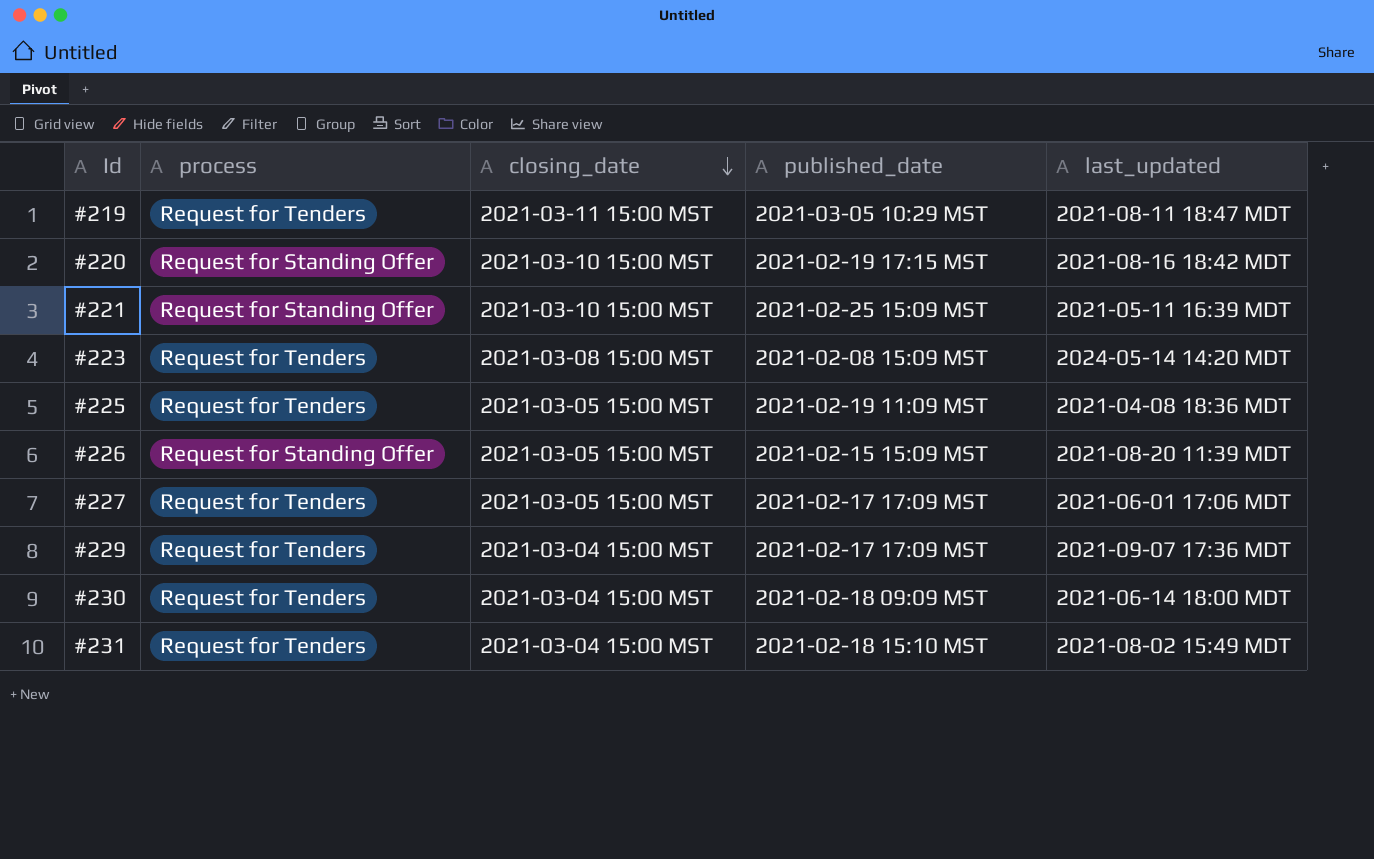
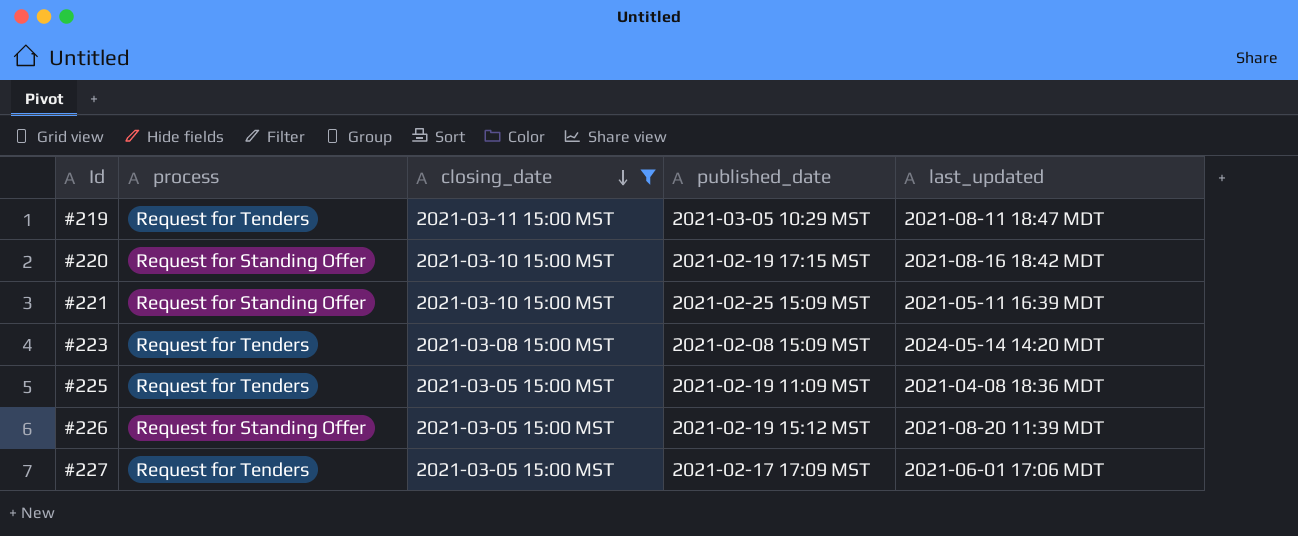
filter: none -> closing_date != 2021-03-04 15:00 MST
#226 | published_date: 2021-02-15 15:09 MST -> 2021-02-19 15:12 MST

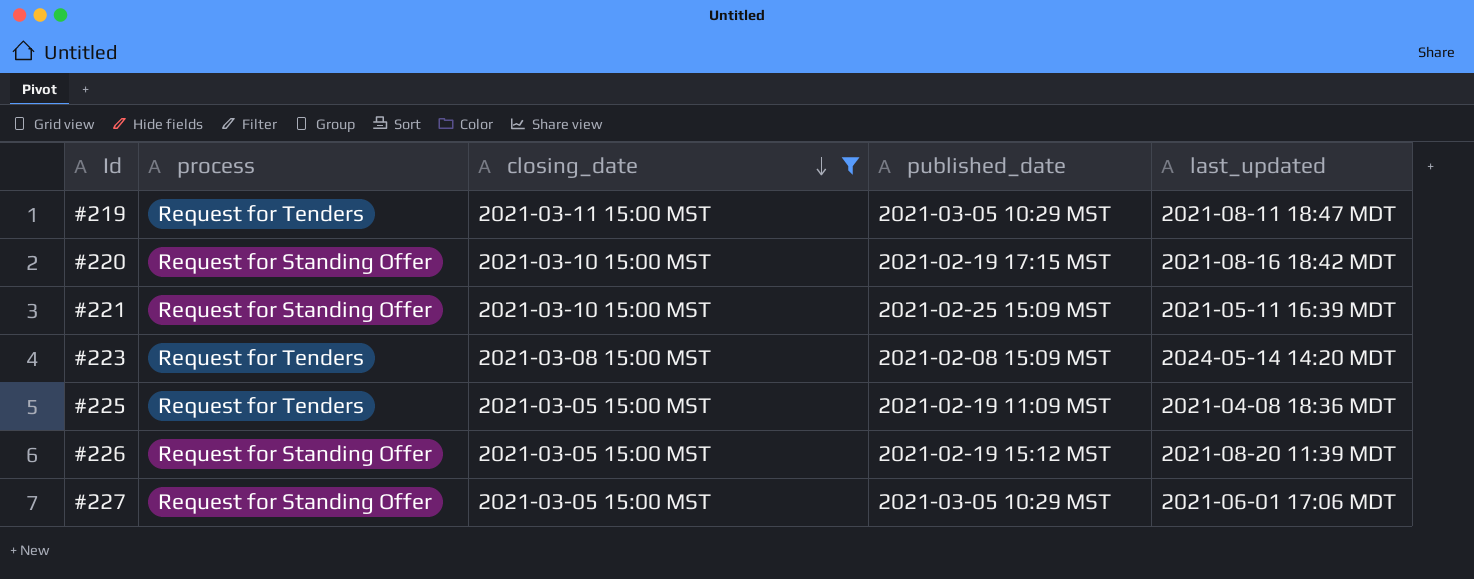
#227 | process: Request for Tenders -> Request for Standing Offer
#227 | published_date: 2021-02-17 17:09 MST -> 2021-03-05 10:29 MST

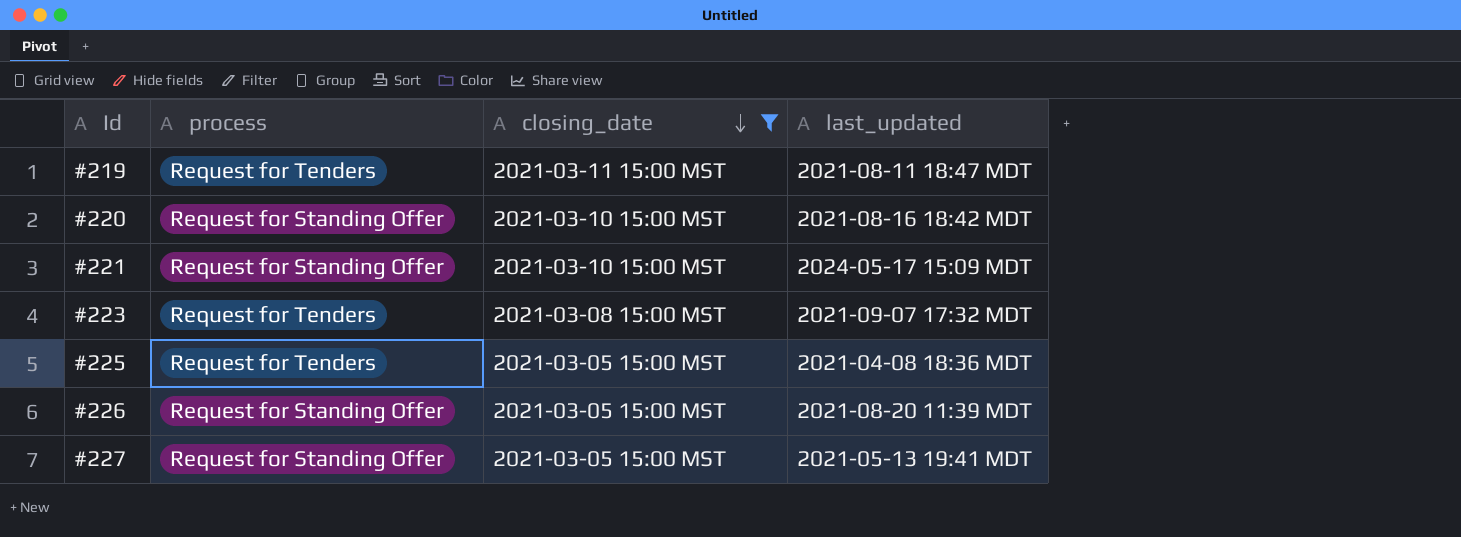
column published_date | position: 4 -> none
#221 | last_updated: 2021-05-11 16:39 MDT -> 2024-05-17 15:09 MDT
#223 | last_updated: 2024-05-14 14:20 MDT -> 2021-09-07 17:32 MDT
#227 | last_updated: 2021-06-01 17:06 MDT -> 2021-05-13 19:41 MDT

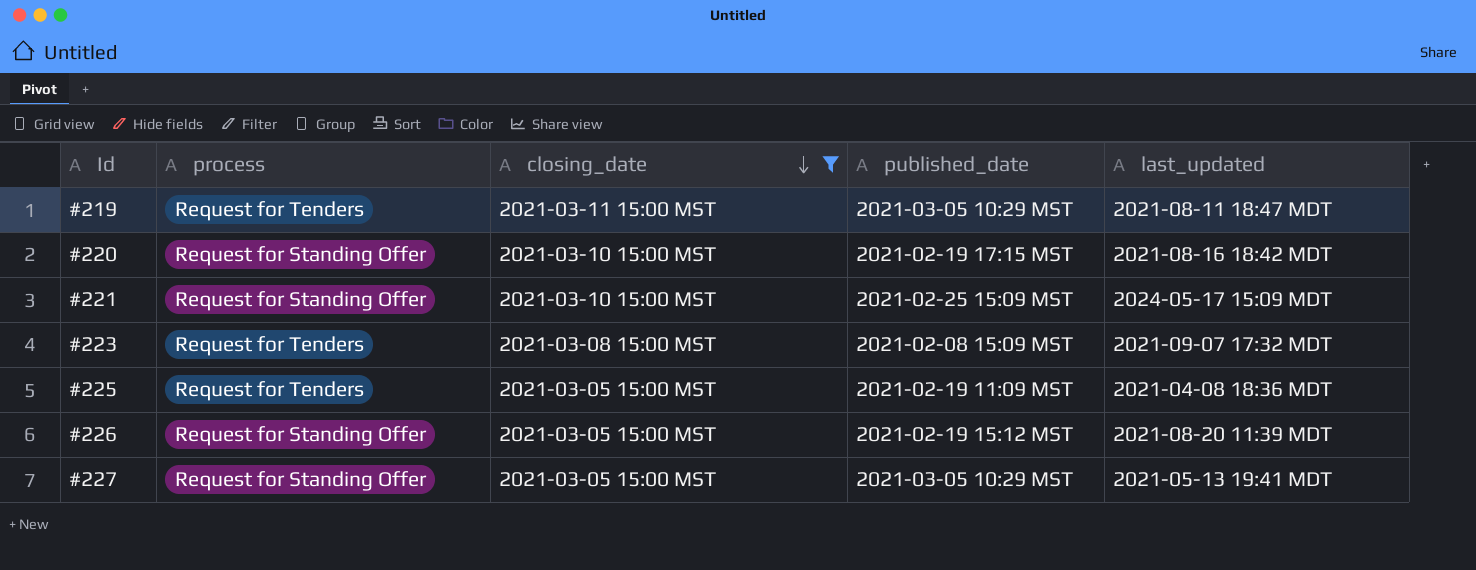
column published_date | position: none -> 4

